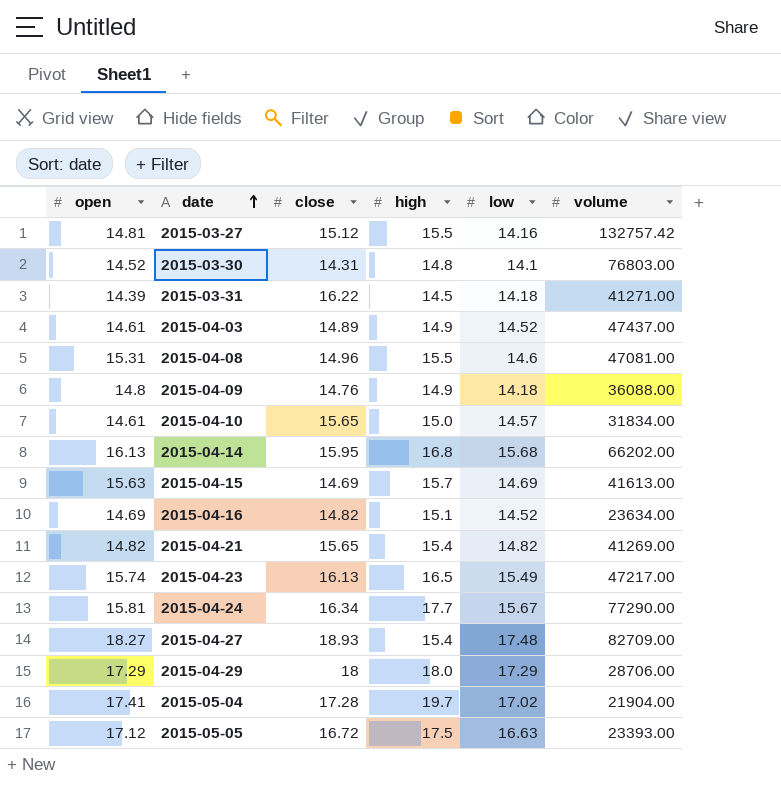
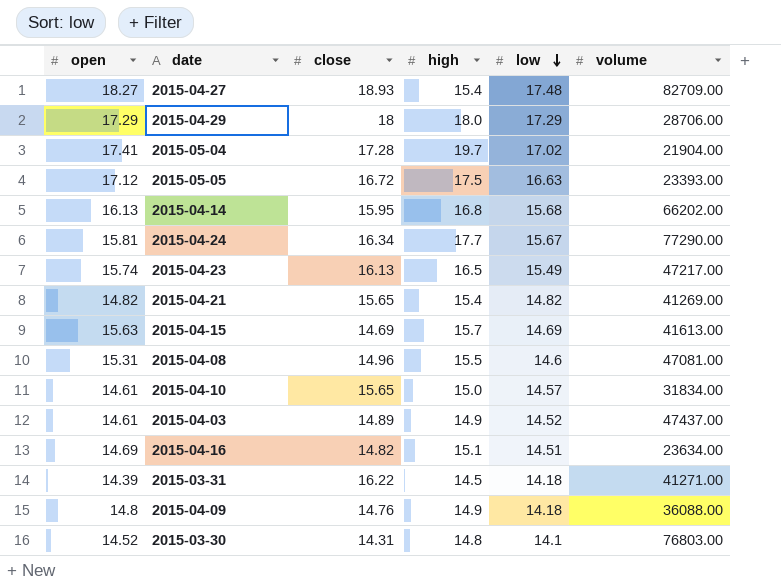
row order: date ascending -> low descending
row 2015-03-27: 14.81 | 15.12 | 15.5 | 14.16 | 132757.42 -> none
2015-04-16 | low: 14.52 -> 14.51

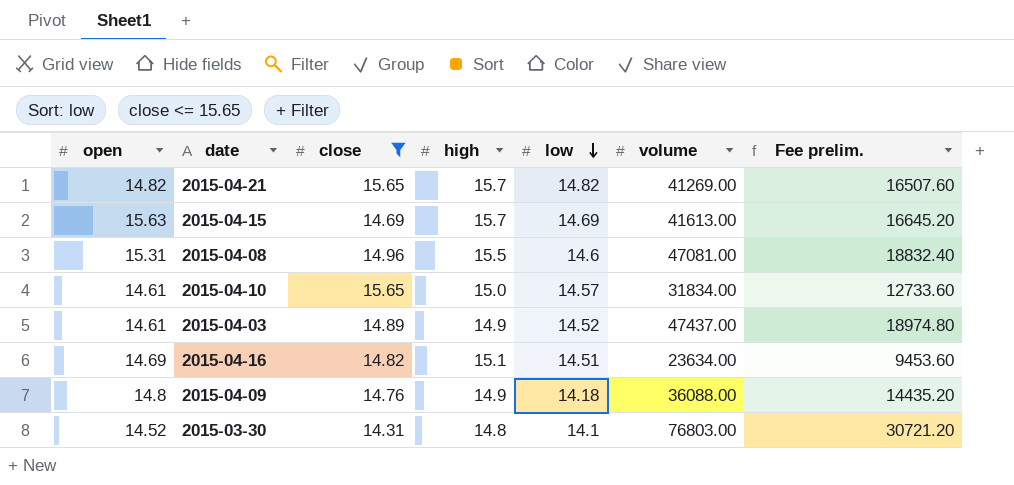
filter: none -> close <= 15.65
column Fee prelim. | formula: none -> [volume] * 0.4
2015-04-21 | high: 15.4 -> 15.7

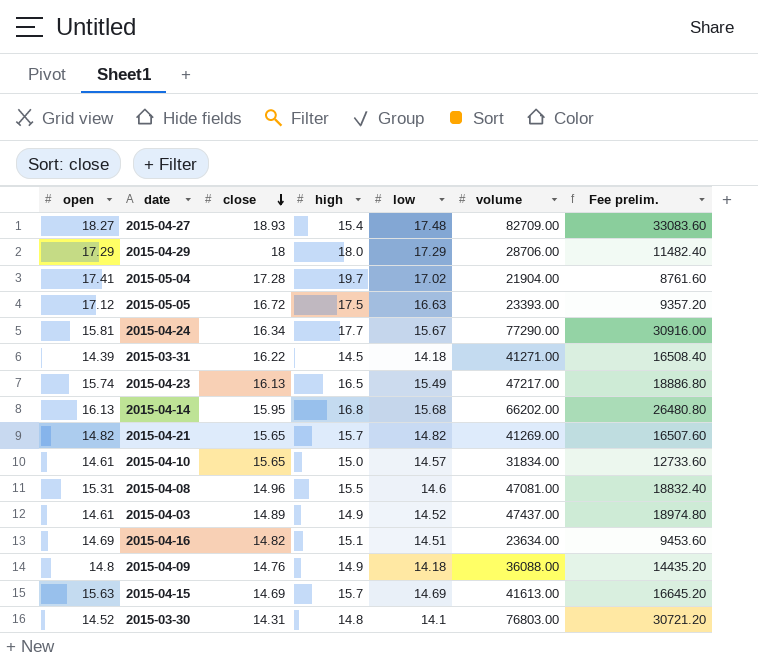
filter: close <= 15.65 -> none
row order: low descending -> close descending

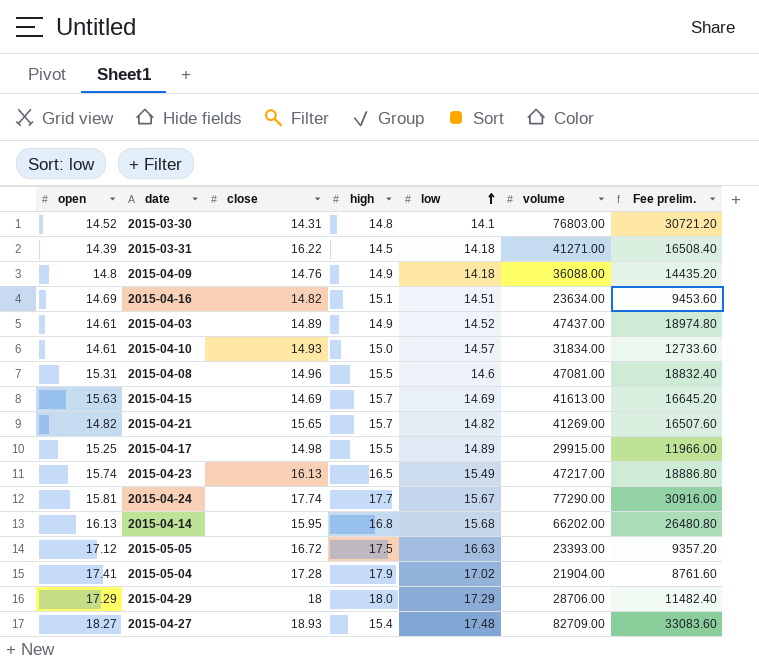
row order: close descending -> low ascending
2015-04-10 | close: 15.65 -> 14.93
row 2015-04-17: none -> 15.25 | 14.98 | 15.5 | 14.89 | 29915.00 | 11966.00
2015-04-24 | close: 16.34 -> 17.74
2015-05-04 | high: 19.7 -> 17.9

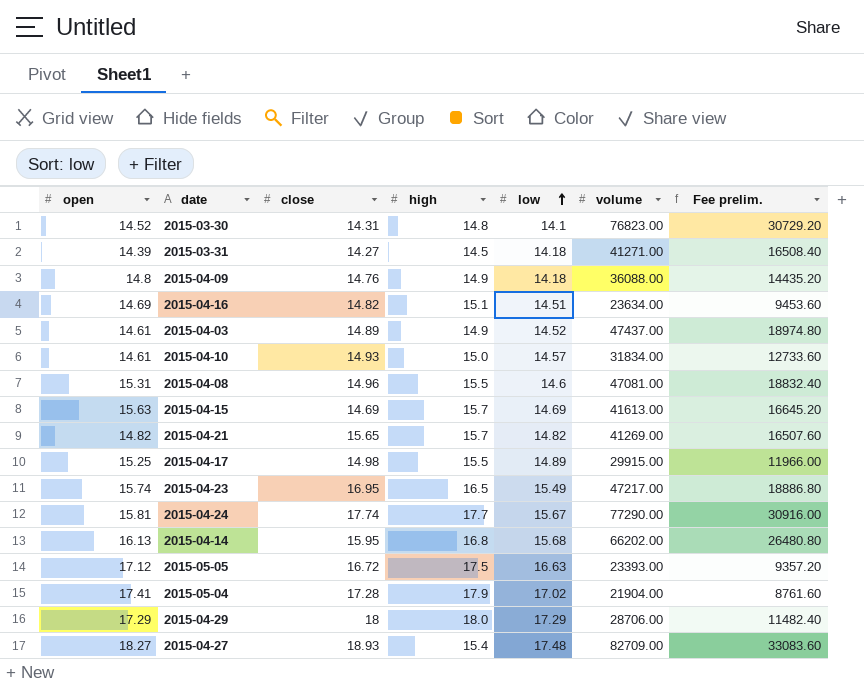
2015-03-30 | volume: 76803.00 -> 76823.00
2015-03-30 | Fee prelim.: 30721.20 -> 30729.20
2015-03-31 | close: 16.22 -> 14.27
2015-04-23 | close: 16.13 -> 16.95

